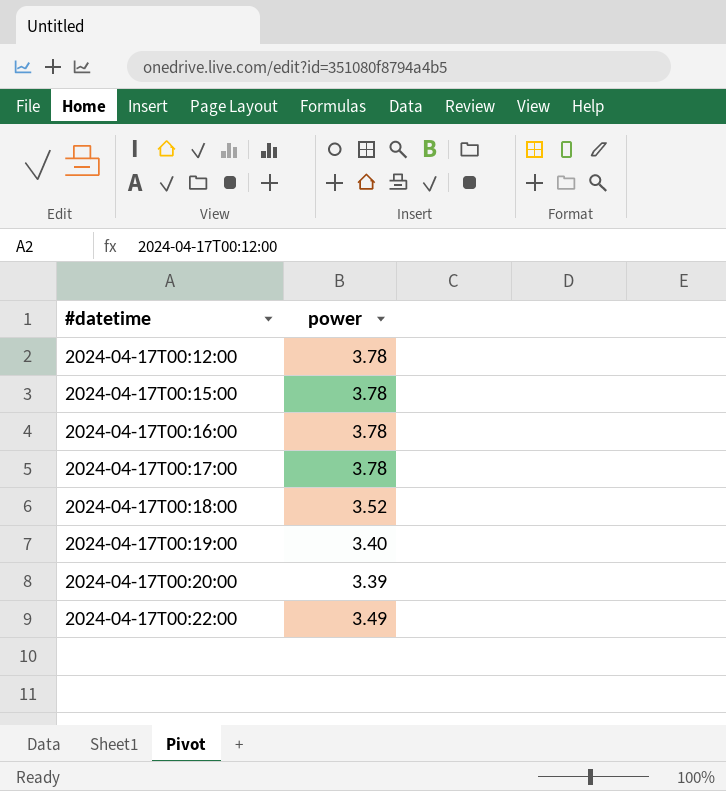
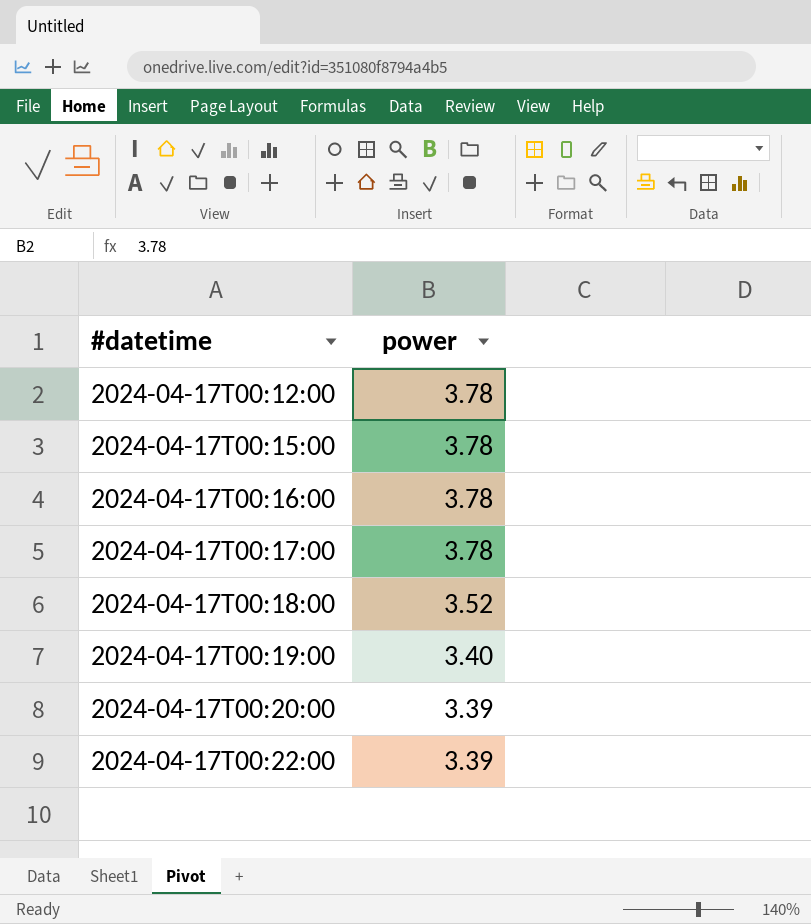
2024-04-17T00:22:00 | power: 3.49 -> 3.39

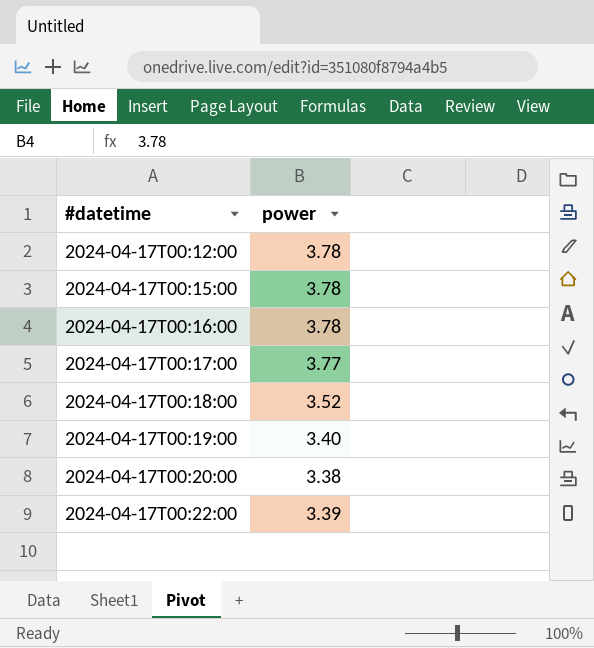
2024-04-17T00:17:00 | power: 3.78 -> 3.77
2024-04-17T00:20:00 | power: 3.39 -> 3.38

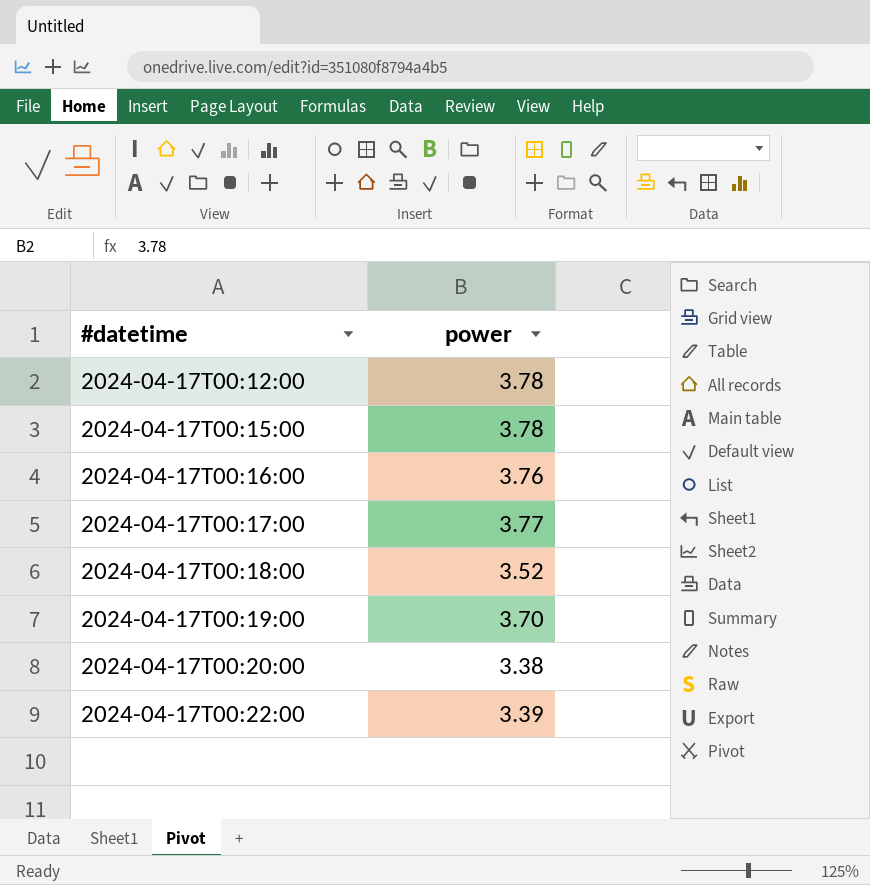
2024-04-17T00:16:00 | power: 3.78 -> 3.76
2024-04-17T00:19:00 | power: 3.40 -> 3.70

